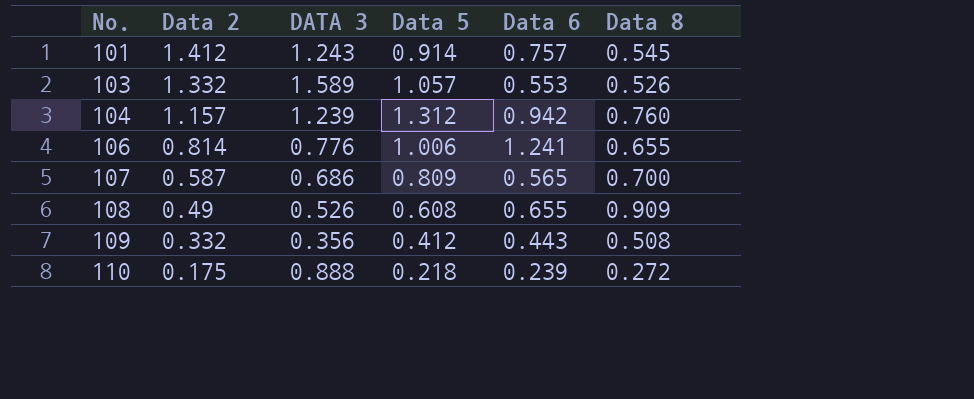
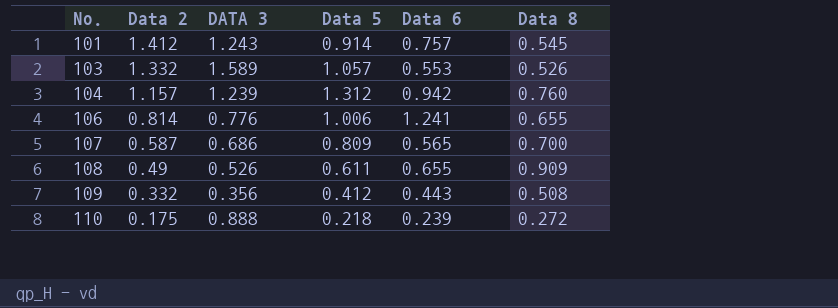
108 | Data 5: 0.608 -> 0.611

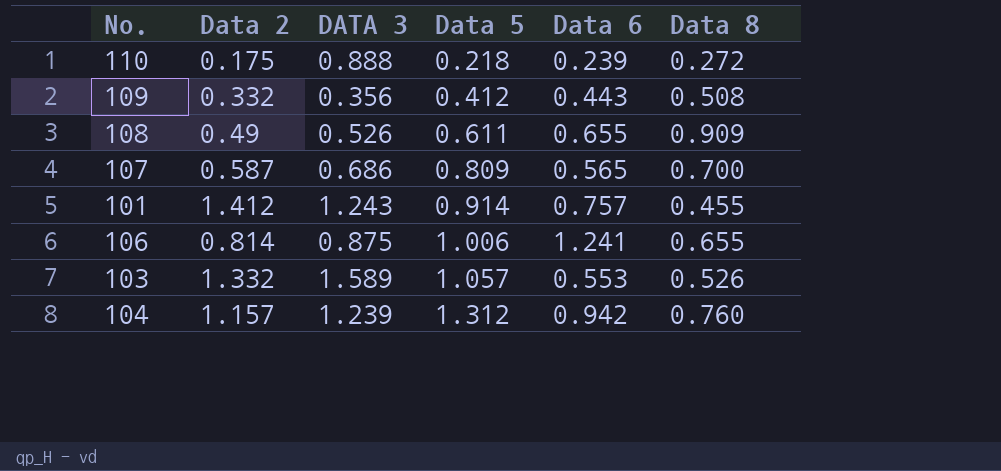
row order: No. ascending -> Data 5 ascending
101 | Data 8: 0.545 -> 0.455
106 | DATA 3: 0.776 -> 0.875

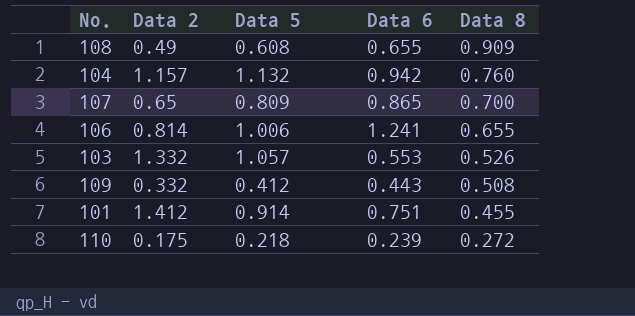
row order: Data 5 ascending -> Data 8 descending
column DATA 3 | position: 3 -> none
108 | Data 5: 0.611 -> 0.608
104 | Data 5: 1.312 -> 1.132
107 | Data 2: 0.587 -> 0.65
107 | Data 6: 0.565 -> 0.865
101 | Data 6: 0.757 -> 0.751

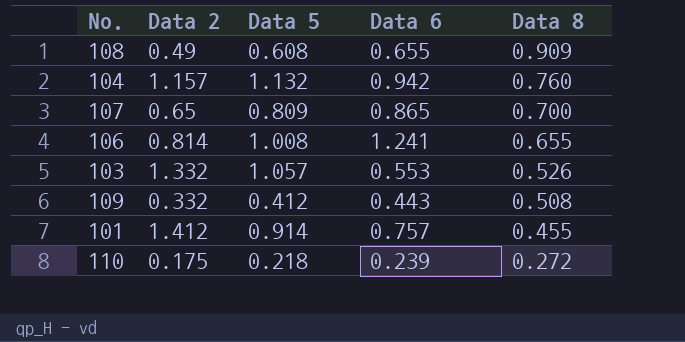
106 | Data 5: 1.006 -> 1.008
101 | Data 6: 0.751 -> 0.757

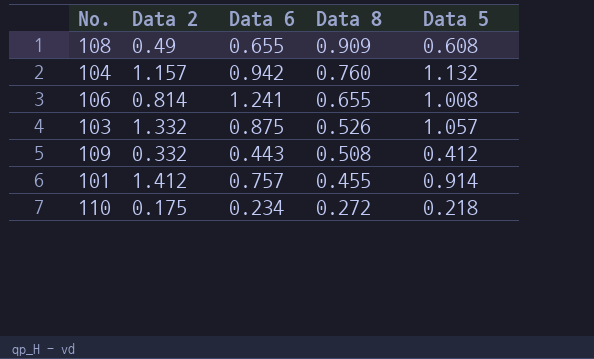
column Data 5 | position: 3 -> 5
row 107: 0.65 | 0.809 | 0.865 | 0.700 -> none
103 | Data 6: 0.553 -> 0.875
110 | Data 6: 0.239 -> 0.234

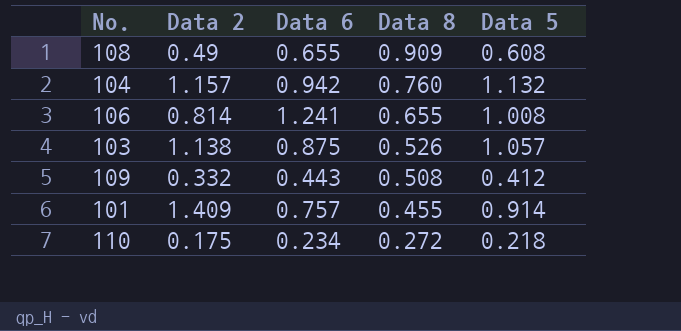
103 | Data 2: 1.332 -> 1.138
101 | Data 2: 1.412 -> 1.409

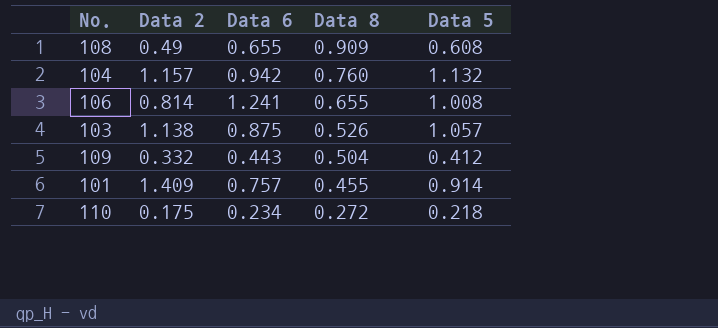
109 | Data 8: 0.508 -> 0.504

